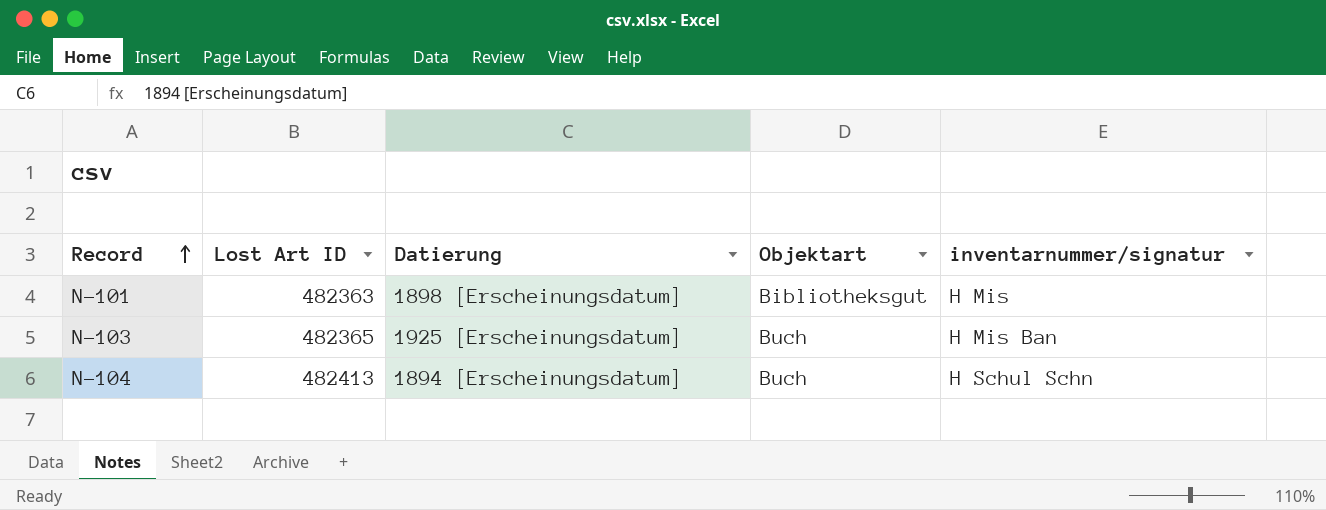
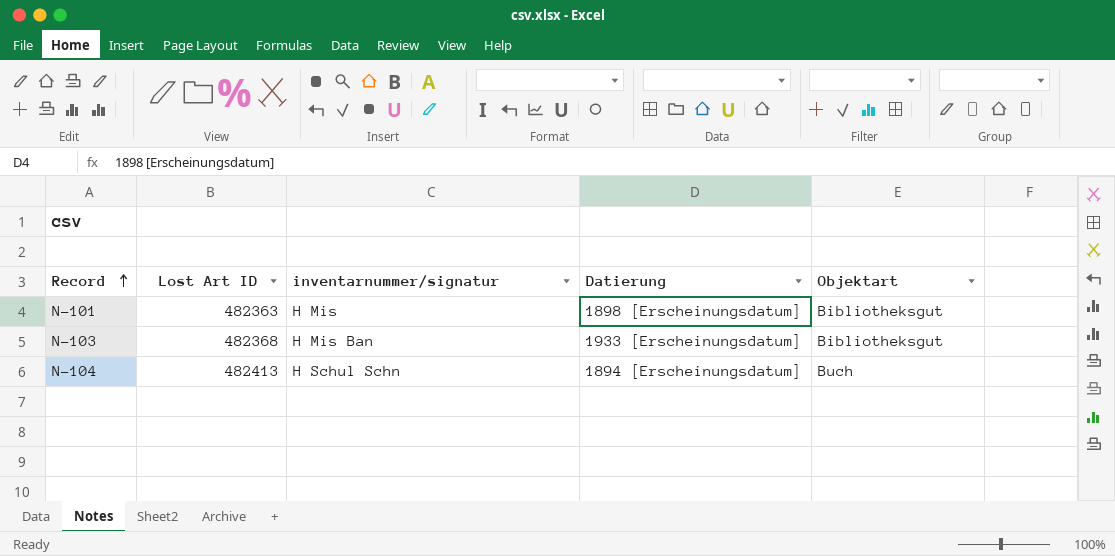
column inventarnummer/signatur | position: 5 -> 3
N-103 | Lost Art ID: 482365 -> 482368
N-103 | Datierung: 1925 [Erscheinungsdatum] -> 1933 [Erscheinungsdatum]
N-103 | Objektart: Buch -> Bibliotheksgut

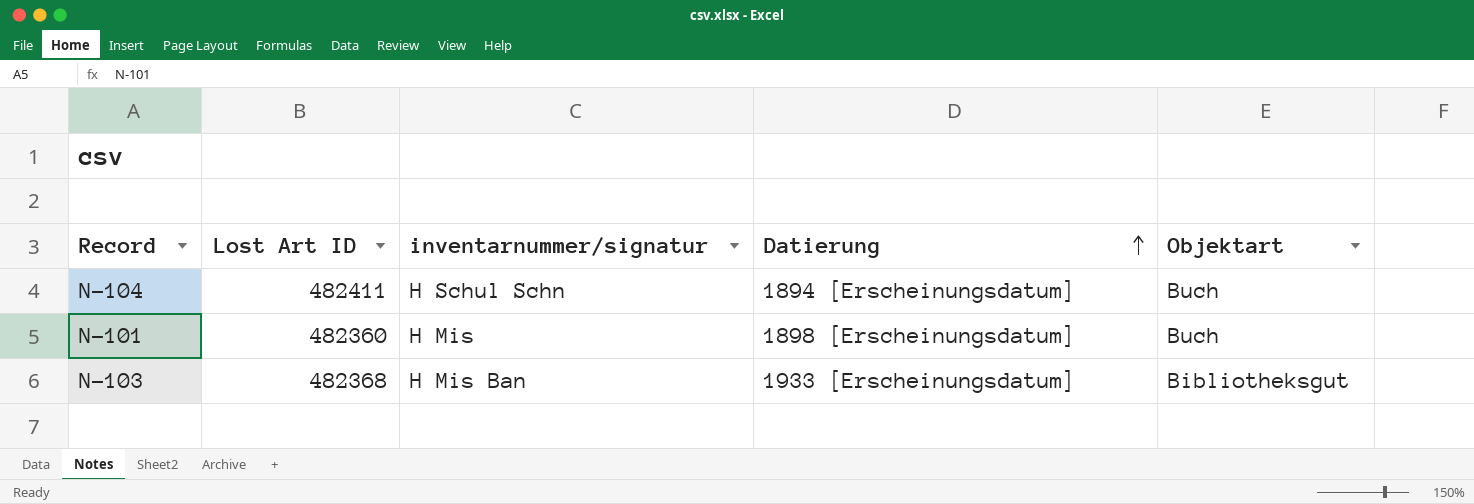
row order: Record ascending -> Datierung ascending
N-104 | Lost Art ID: 482413 -> 482411
N-101 | Lost Art ID: 482363 -> 482360
N-101 | Objektart: Bibliotheksgut -> Buch

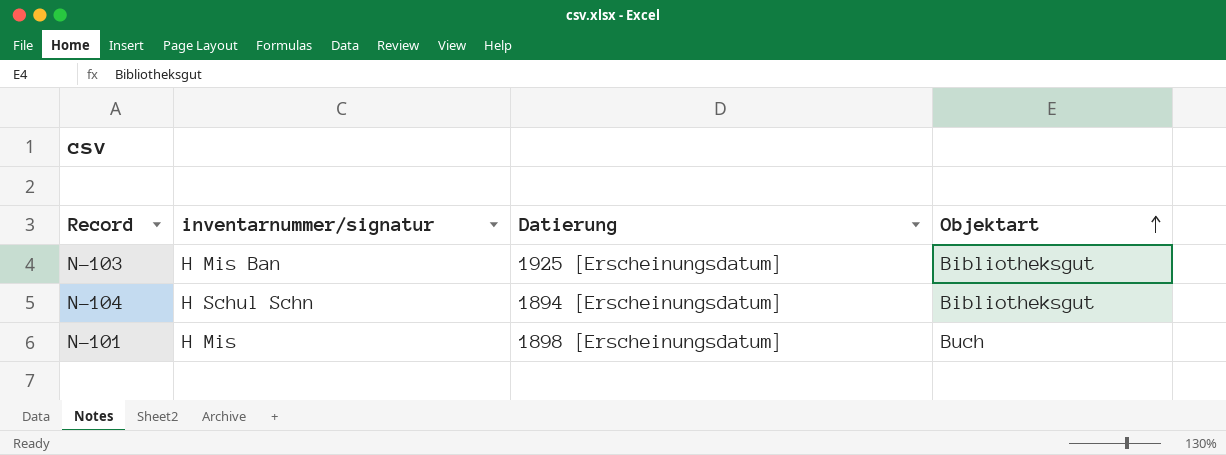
row order: Datierung ascending -> Objektart ascending
column Lost Art ID | position: 2 -> none
N-103 | Datierung: 1933 [Erscheinungsdatum] -> 1925 [Erscheinungsdatum]
N-104 | Objektart: Buch -> Bibliotheksgut

